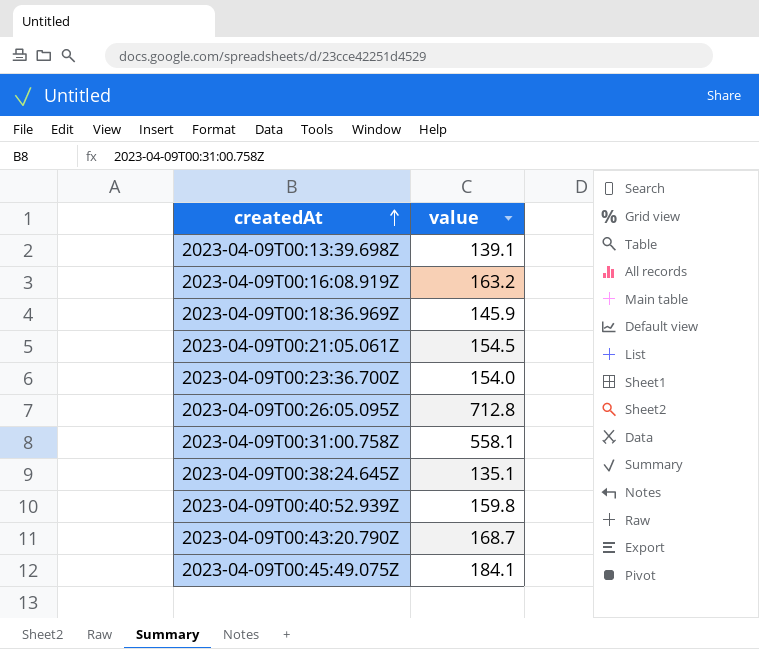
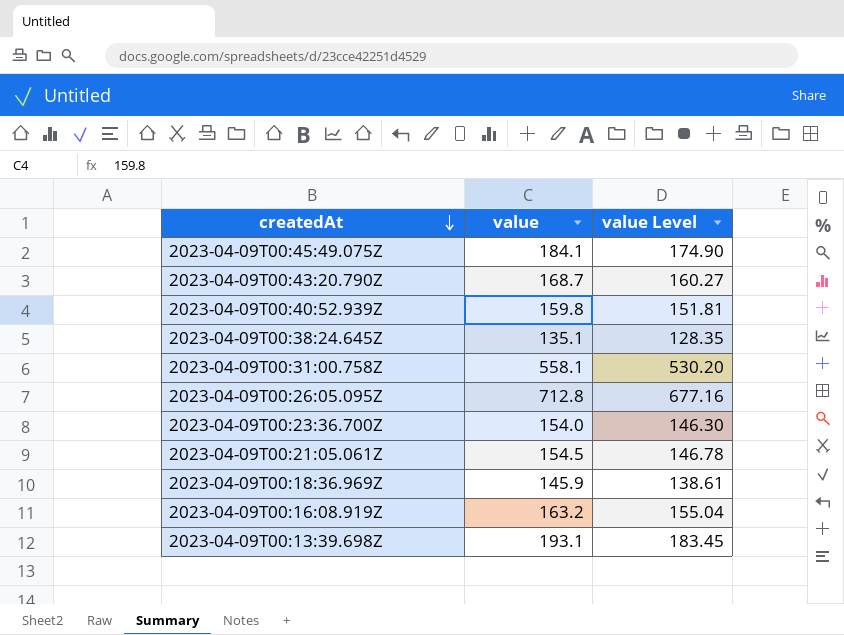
row order: createdAt ascending -> createdAt descending
column value Level | formula: none -> [value] * 0.95
2023-04-09T00:13:39.698Z | value: 139.1 -> 193.1

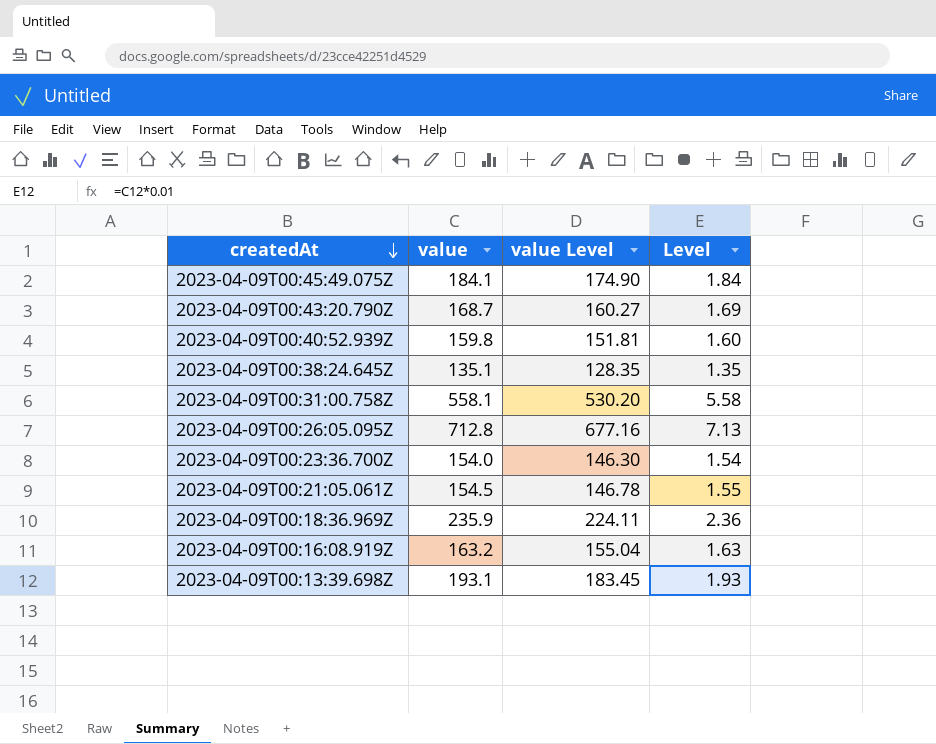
column Level | formula: none -> [value] * 0.01
2023-04-09T00:18:36.969Z | value: 145.9 -> 235.9
2023-04-09T00:18:36.969Z | value Level: 138.61 -> 224.11

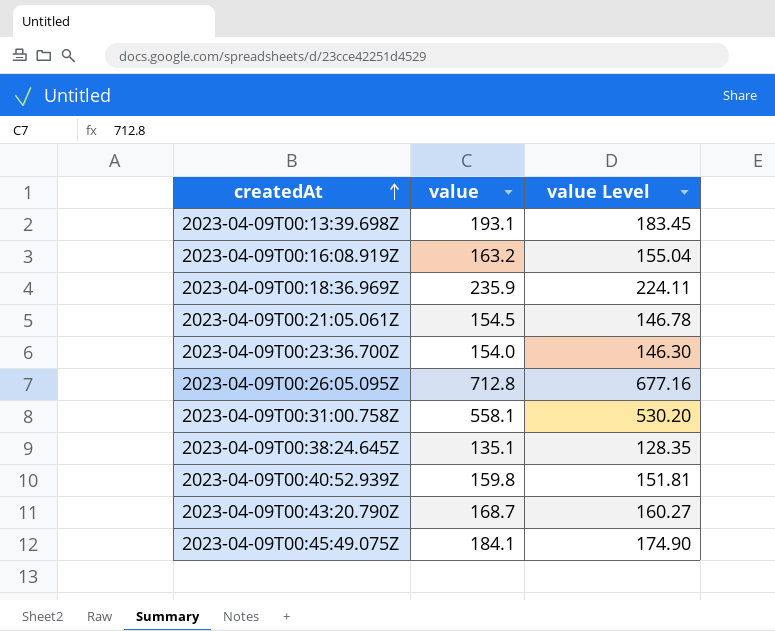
row order: createdAt descending -> createdAt ascending
column Level | formula: [value] * 0.01 -> none

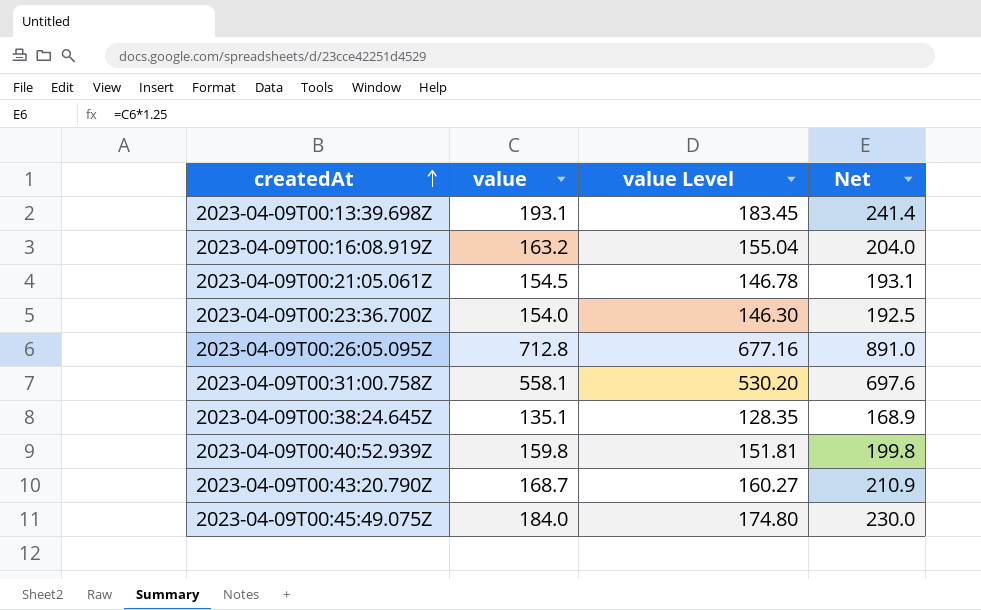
column Net | formula: none -> [value] * 1.25
row 2023-04-09T00:18:36.969Z: 235.9 | 224.11 -> none
2023-04-09T00:45:49.075Z | value: 184.1 -> 184.0
2023-04-09T00:45:49.075Z | value Level: 174.90 -> 174.80

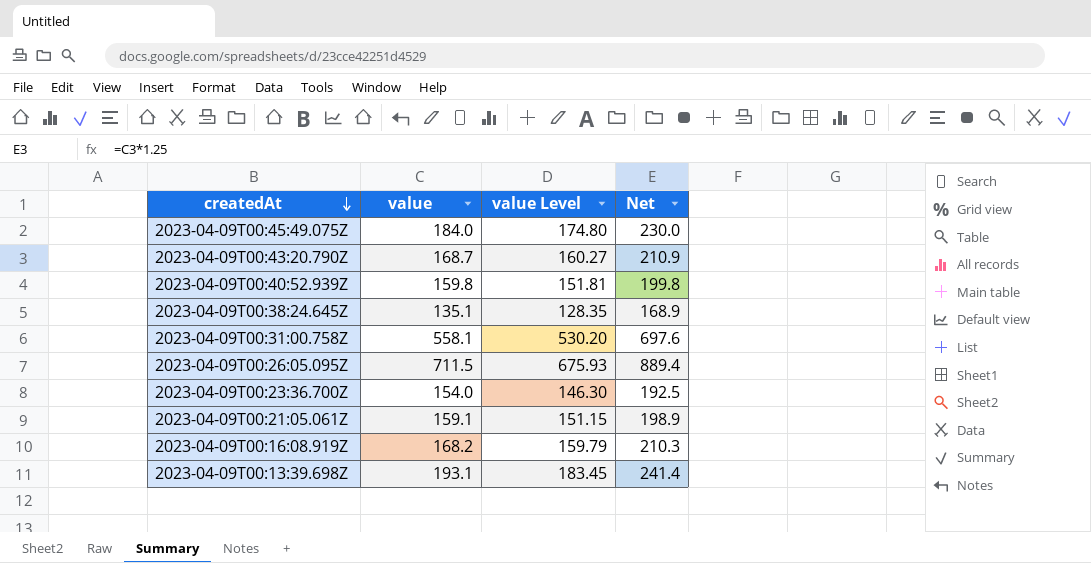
row order: createdAt ascending -> createdAt descending
2023-04-09T00:26:05.095Z | value: 712.8 -> 711.5
2023-04-09T00:26:05.095Z | value Level: 677.16 -> 675.93
2023-04-09T00:26:05.095Z | Net: 891.0 -> 889.4
2023-04-09T00:21:05.061Z | value: 154.5 -> 159.1
2023-04-09T00:21:05.061Z | value Level: 146.78 -> 151.15
2023-04-09T00:21:05.061Z | Net: 193.1 -> 198.9
2023-04-09T00:16:08.919Z | value: 163.2 -> 168.2
2023-04-09T00:16:08.919Z | value Level: 155.04 -> 159.79
2023-04-09T00:16:08.919Z | Net: 204.0 -> 210.3

